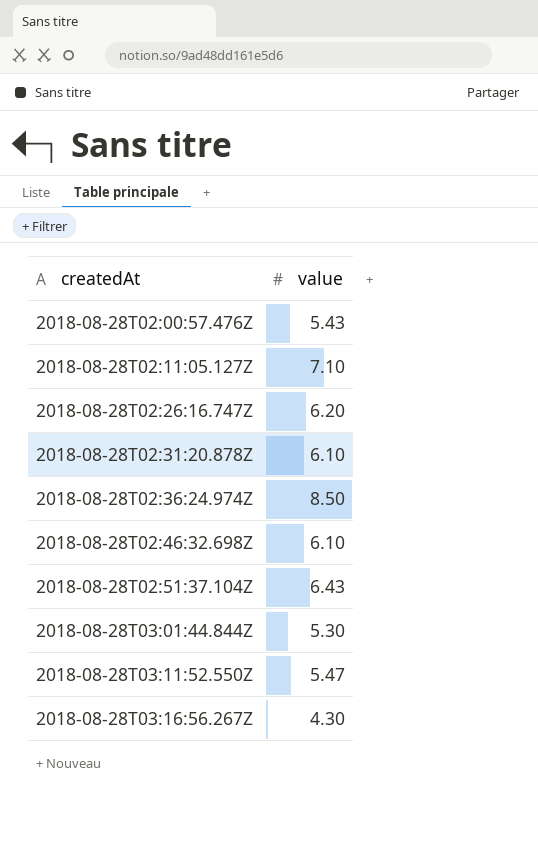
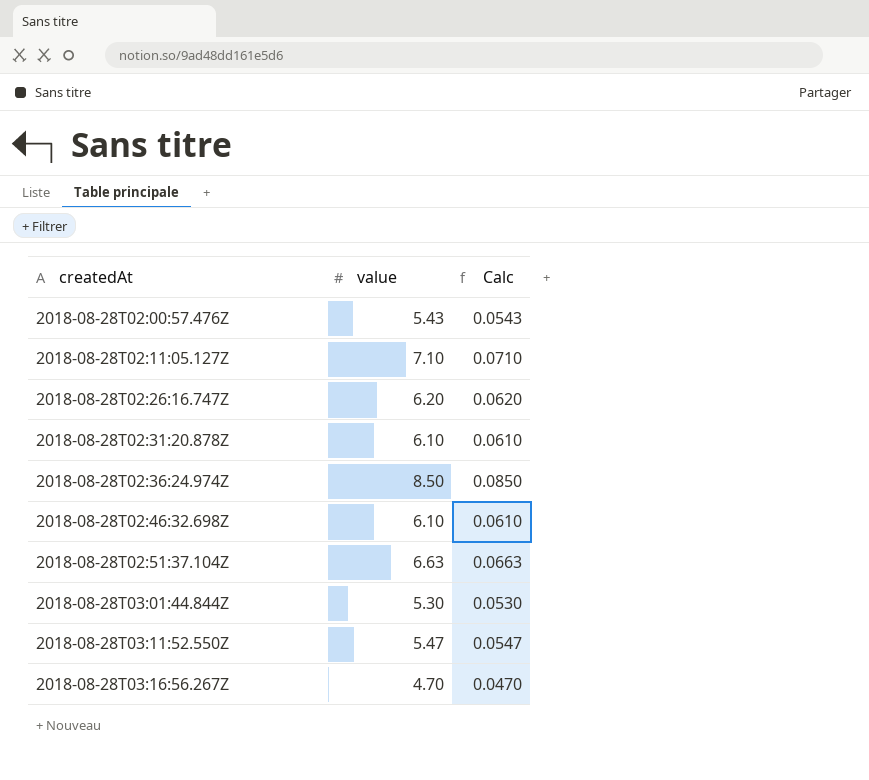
column Calc | formula: none -> [value] * 0.01
2018-08-28T02:51:37.104Z | value: 6.43 -> 6.63
2018-08-28T03:16:56.267Z | value: 4.30 -> 4.70

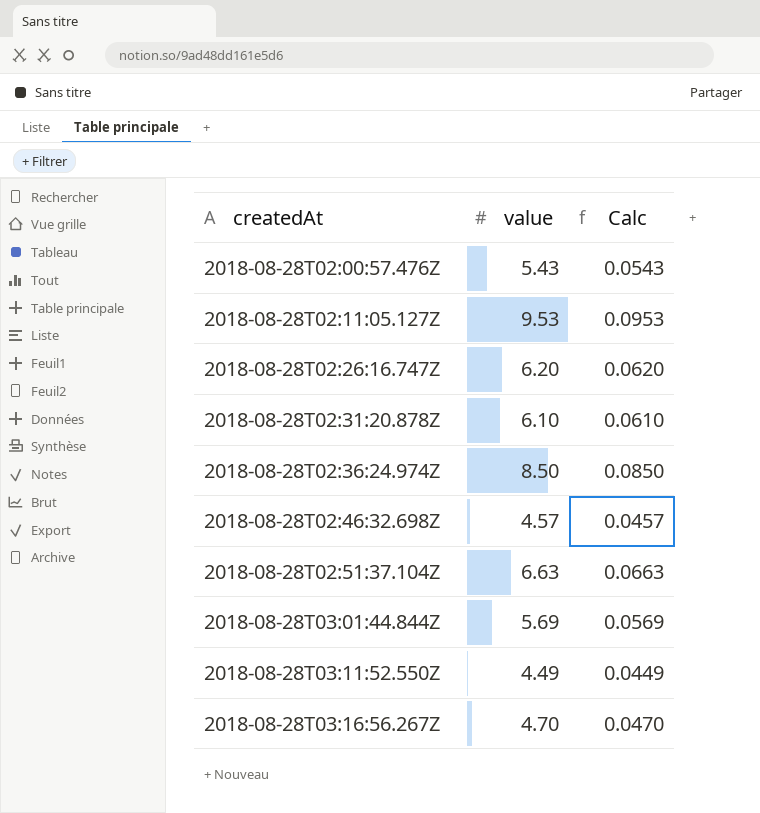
2018-08-28T02:11:05.127Z | value: 7.10 -> 9.53
2018-08-28T02:11:05.127Z | Calc: 0.0710 -> 0.0953
2018-08-28T02:46:32.698Z | value: 6.10 -> 4.57
2018-08-28T02:46:32.698Z | Calc: 0.0610 -> 0.0457
2018-08-28T03:01:44.844Z | value: 5.30 -> 5.69
2018-08-28T03:01:44.844Z | Calc: 0.0530 -> 0.0569
2018-08-28T03:11:52.550Z | value: 5.47 -> 4.49
2018-08-28T03:11:52.550Z | Calc: 0.0547 -> 0.0449

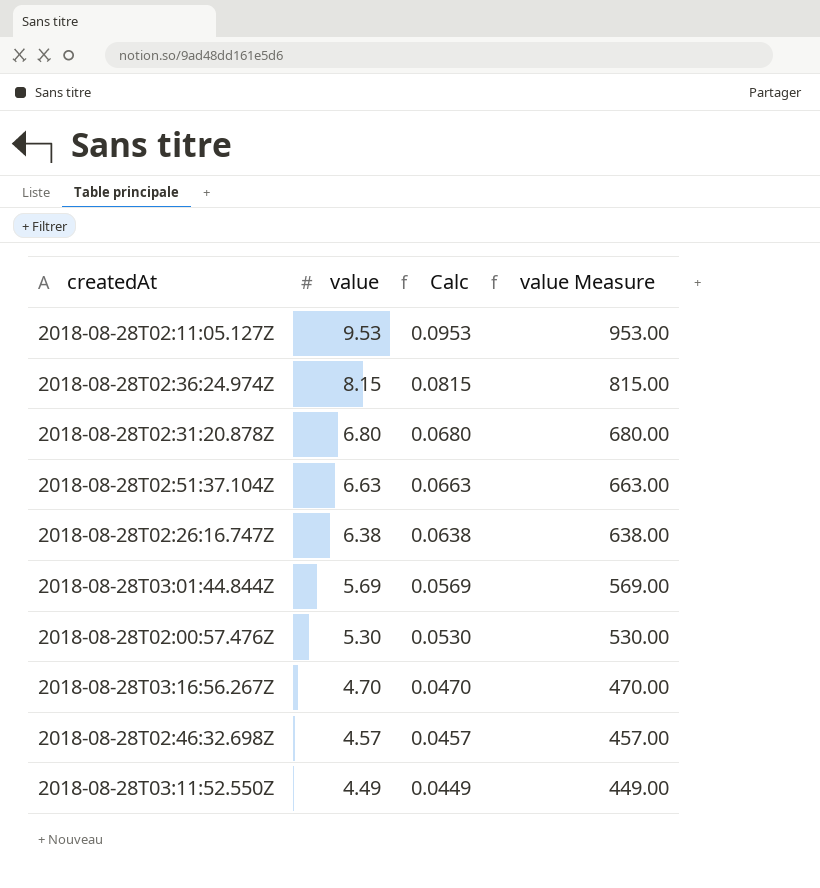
row order: createdAt ascending -> value descending
column value Measure | formula: none -> [value] * 100
2018-08-28T02:36:24.974Z | value: 8.50 -> 8.15
2018-08-28T02:36:24.974Z | Calc: 0.0850 -> 0.0815
2018-08-28T02:31:20.878Z | value: 6.10 -> 6.80
2018-08-28T02:31:20.878Z | Calc: 0.0610 -> 0.0680
2018-08-28T02:26:16.747Z | value: 6.20 -> 6.38
2018-08-28T02:26:16.747Z | Calc: 0.0620 -> 0.0638
2018-08-28T02:00:57.476Z | value: 5.43 -> 5.30
2018-08-28T02:00:57.476Z | Calc: 0.0543 -> 0.0530

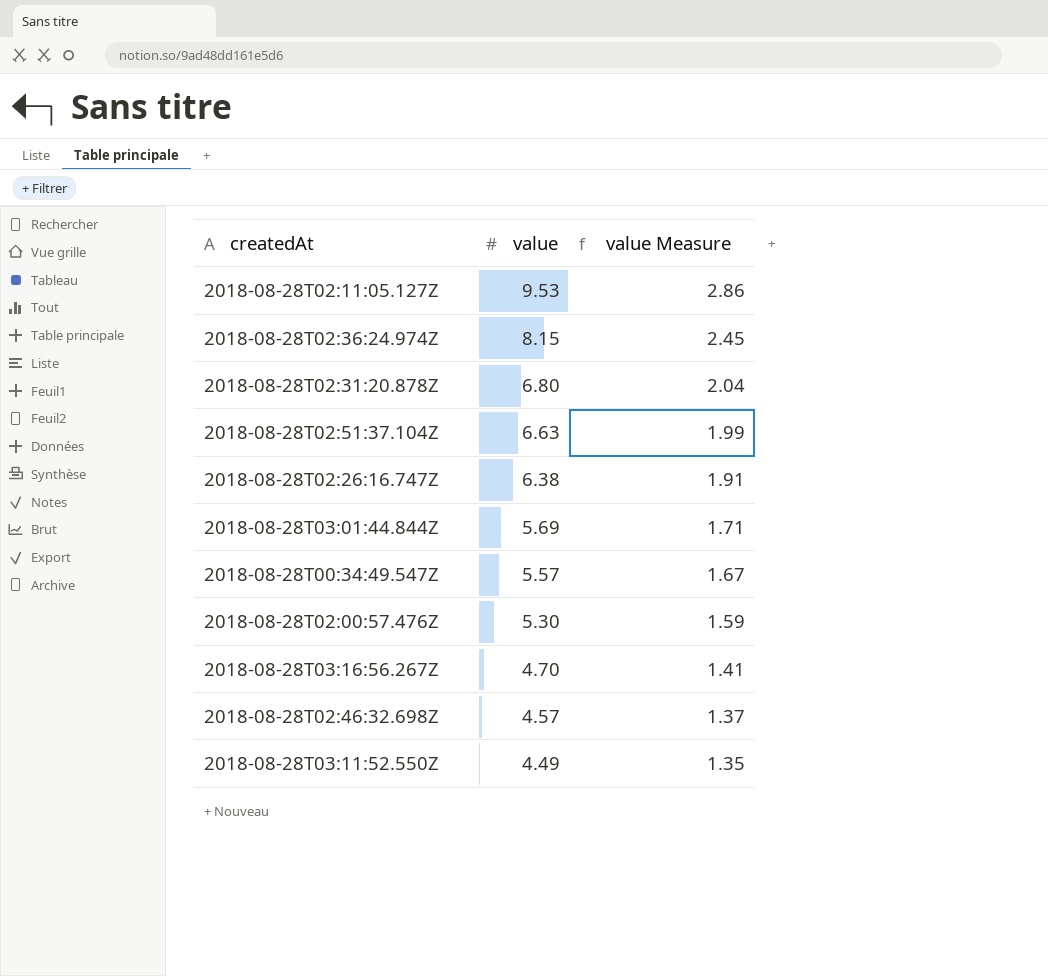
column Calc | formula: [value] * 0.01 -> none
column value Measure | formula: [value] * 100 -> [value] * 0.3
row 2018-08-28T00:34:49.547Z: none -> 5.57 | 1.67

